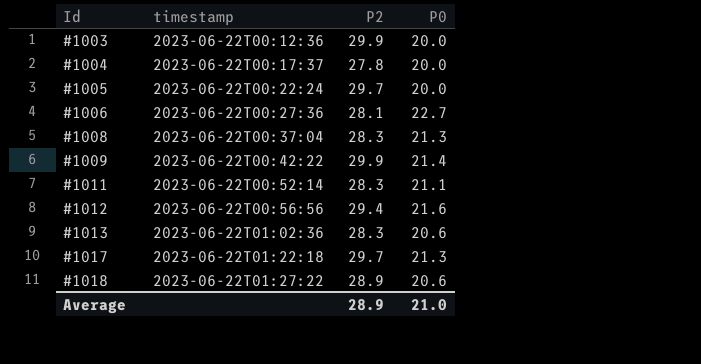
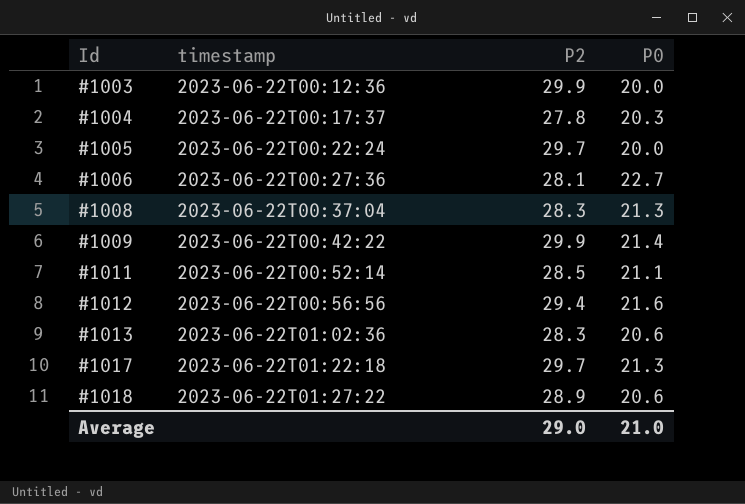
#1004 | P0: 20.0 -> 20.3
#1011 | P2: 28.3 -> 28.5
Average | P2: 28.9 -> 29.0

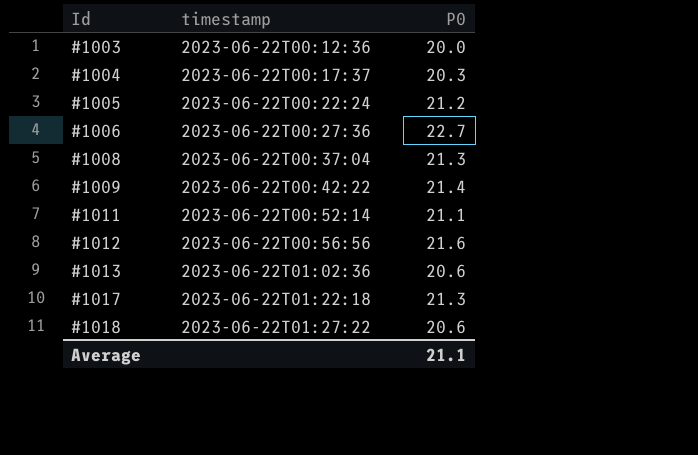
column P2 | position: 3 -> none
#1005 | P0: 20.0 -> 21.2
Average | P0: 21.0 -> 21.1

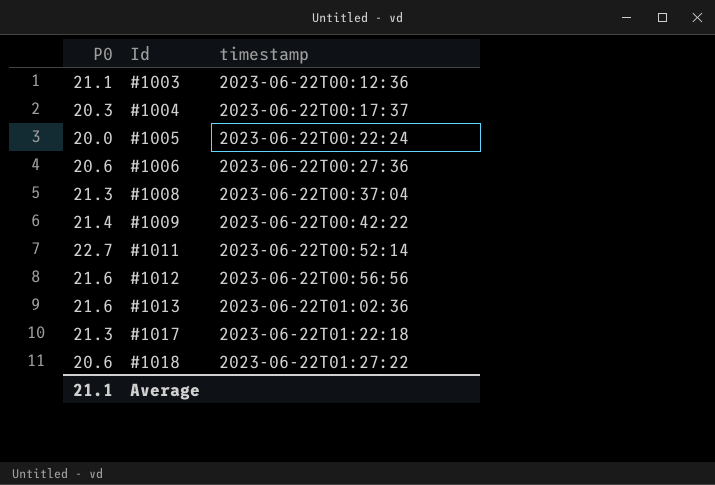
column P0 | position: 3 -> 1
#1003 | P0: 20.0 -> 21.1
#1005 | P0: 21.2 -> 20.0
#1006 | P0: 22.7 -> 20.6
#1011 | P0: 21.1 -> 22.7
#1013 | P0: 20.6 -> 21.6

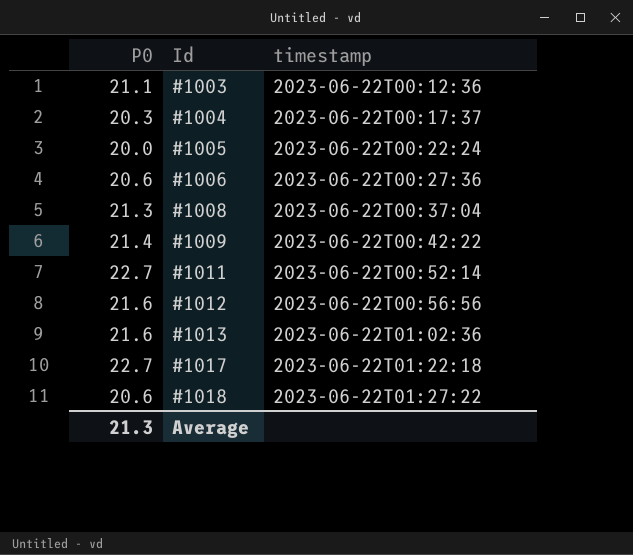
#1017 | P0: 21.3 -> 22.7
Average | P0: 21.1 -> 21.3

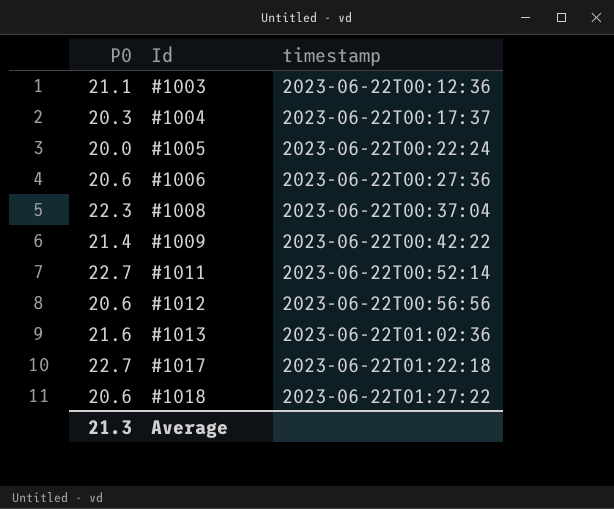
#1008 | P0: 21.3 -> 22.3
#1012 | P0: 21.6 -> 20.6

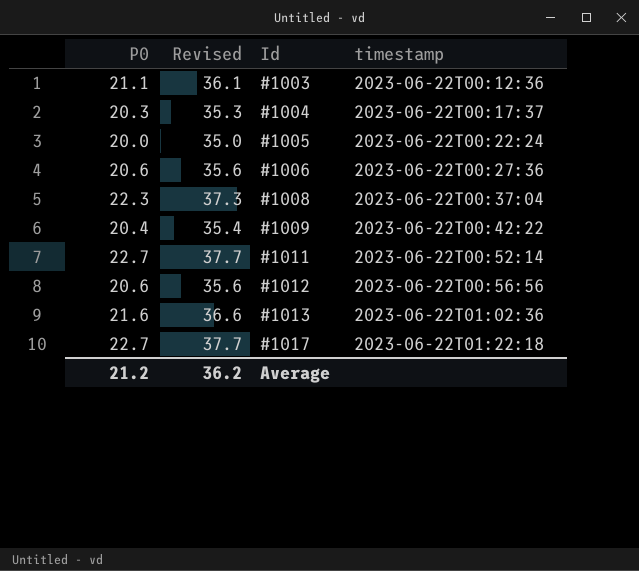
column Revised | formula: none -> [P0] + 15
row #1018: 20.6 | 2023-06-22T01:27:22 -> none
#1009 | P0: 21.4 -> 20.4
Average | P0: 21.3 -> 21.2

